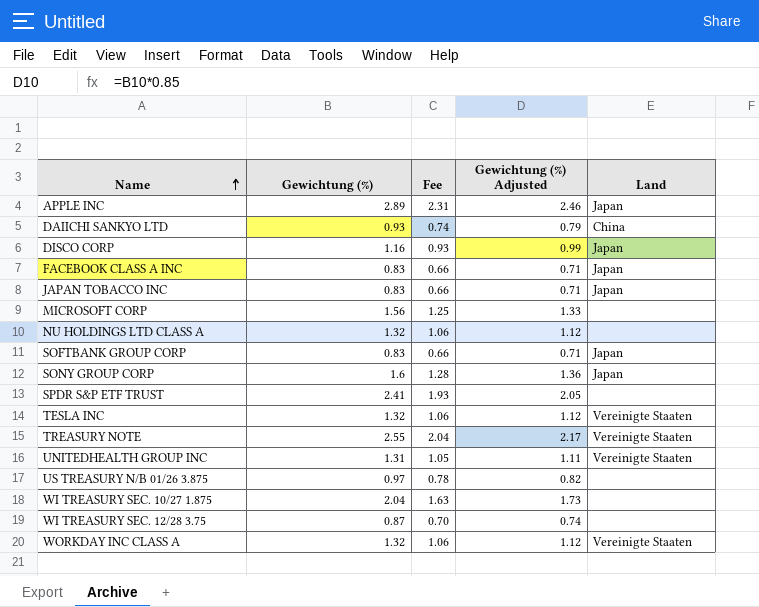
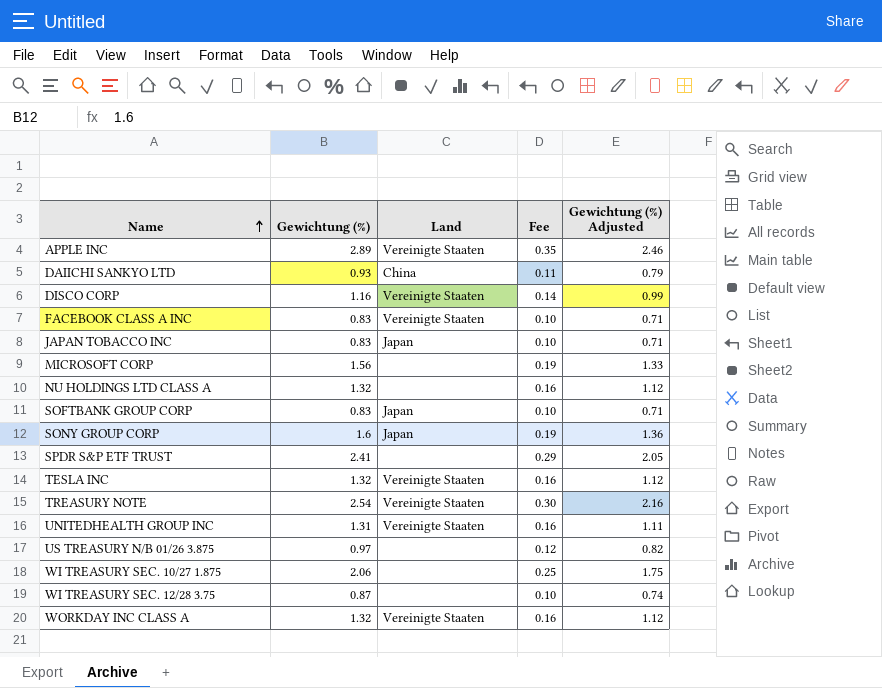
column Land | position: 5 -> 3
column Fee | formula: [Gewichtung (%)] * 0.8 -> [Gewichtung (%)] * 0.12
APPLE INC | Land: Japan -> Vereinigte Staaten
DISCO CORP | Land: Japan -> Vereinigte Staaten
FACEBOOK CLASS A INC | Land: Japan -> Vereinigte Staaten
TREASURY NOTE | Gewichtung (%): 2.55 -> 2.54
TREASURY NOTE | Gewichtung (%) Adjusted: 2.17 -> 2.16
WI TREASURY SEC. 10/27 1.875 | Gewichtung (%): 2.04 -> 2.06
WI TREASURY SEC. 10/27 1.875 | Gewichtung (%) Adjusted: 1.73 -> 1.75

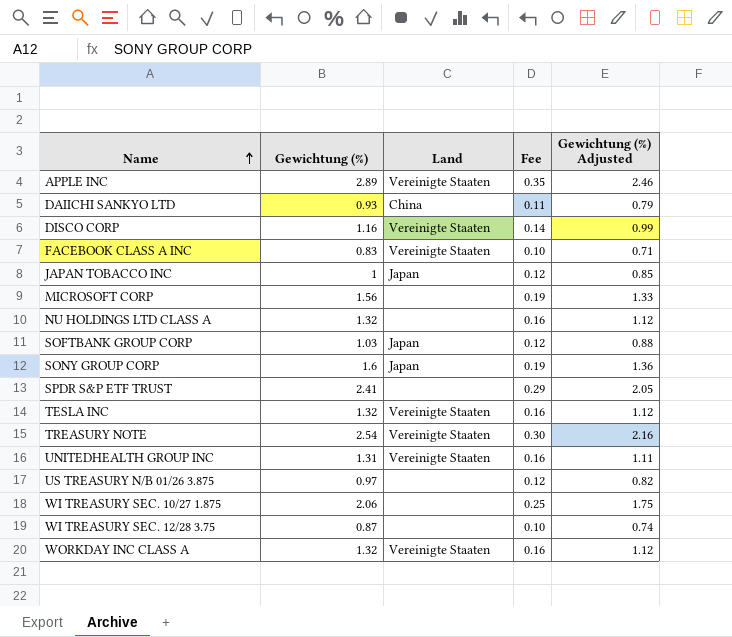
JAPAN TOBACCO INC | Gewichtung (%): 0.83 -> 1
JAPAN TOBACCO INC | Fee: 0.10 -> 0.12
JAPAN TOBACCO INC | Gewichtung (%) Adjusted: 0.71 -> 0.85
SOFTBANK GROUP CORP | Gewichtung (%): 0.83 -> 1.03
SOFTBANK GROUP CORP | Fee: 0.10 -> 0.12
SOFTBANK GROUP CORP | Gewichtung (%) Adjusted: 0.71 -> 0.88

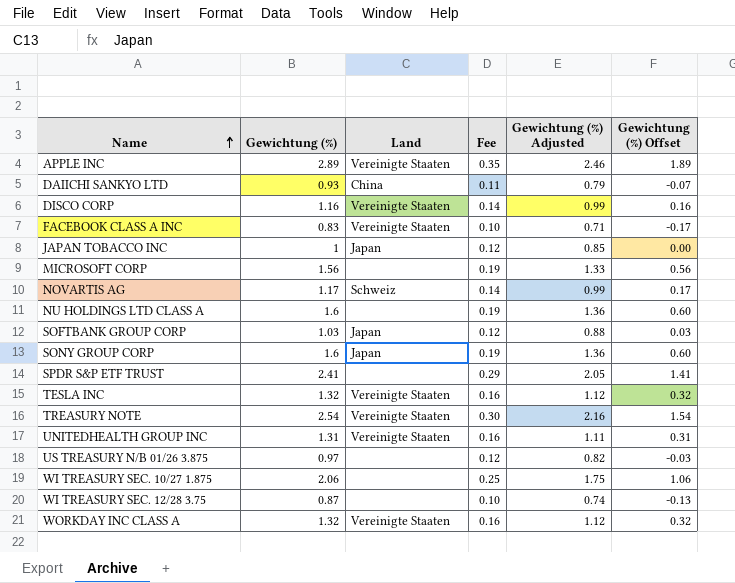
column Gewichtung (%) Offset | formula: none -> [Gewichtung (%)] - 1
row NOVARTIS AG: none -> 1.17 | Schweiz | 0.14 | 0.99 | 0.17
NU HOLDINGS LTD CLASS A | Gewichtung (%): 1.32 -> 1.6
NU HOLDINGS LTD CLASS A | Fee: 0.16 -> 0.19
NU HOLDINGS LTD CLASS A | Gewichtung (%) Adjusted: 1.12 -> 1.36

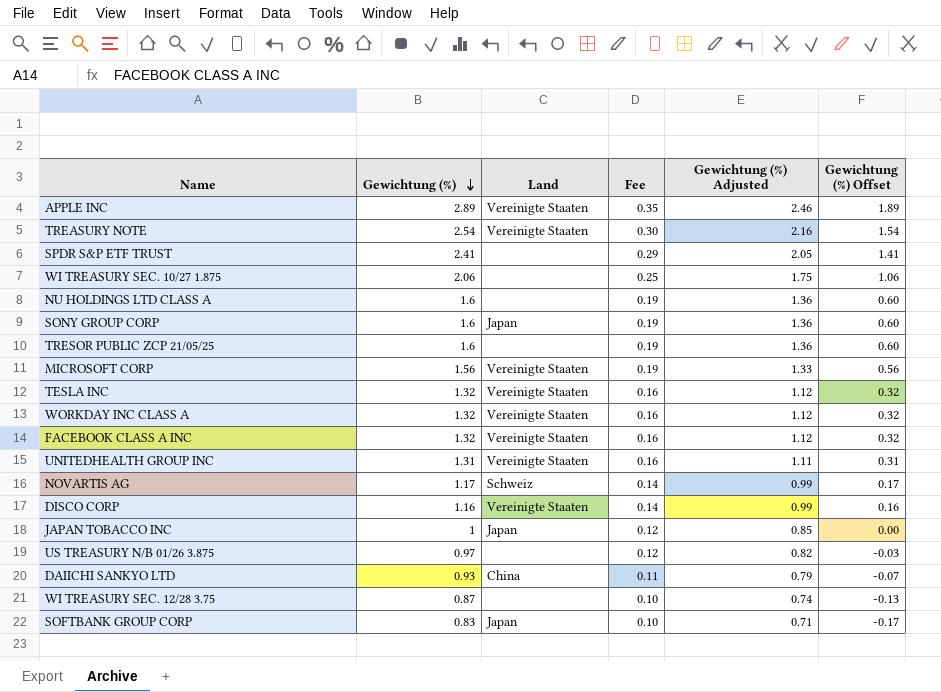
row order: Name ascending -> Gewichtung (%) descending
row TRESOR PUBLIC ZCP 21/05/25: none -> 1.6 | none | 0.19 | 1.36 | 0.60
MICROSOFT CORP | Land: none -> Vereinigte Staaten
FACEBOOK CLASS A INC | Gewichtung (%): 0.83 -> 1.32
FACEBOOK CLASS A INC | Fee: 0.10 -> 0.16
FACEBOOK CLASS A INC | Gewichtung (%) Adjusted: 0.71 -> 1.12
FACEBOOK CLASS A INC | Gewichtung (%) Offset: -0.17 -> 0.32
SOFTBANK GROUP CORP | Gewichtung (%): 1.03 -> 0.83
SOFTBANK GROUP CORP | Fee: 0.12 -> 0.10
SOFTBANK GROUP CORP | Gewichtung (%) Adjusted: 0.88 -> 0.71
SOFTBANK GROUP CORP | Gewichtung (%) Offset: 0.03 -> -0.17

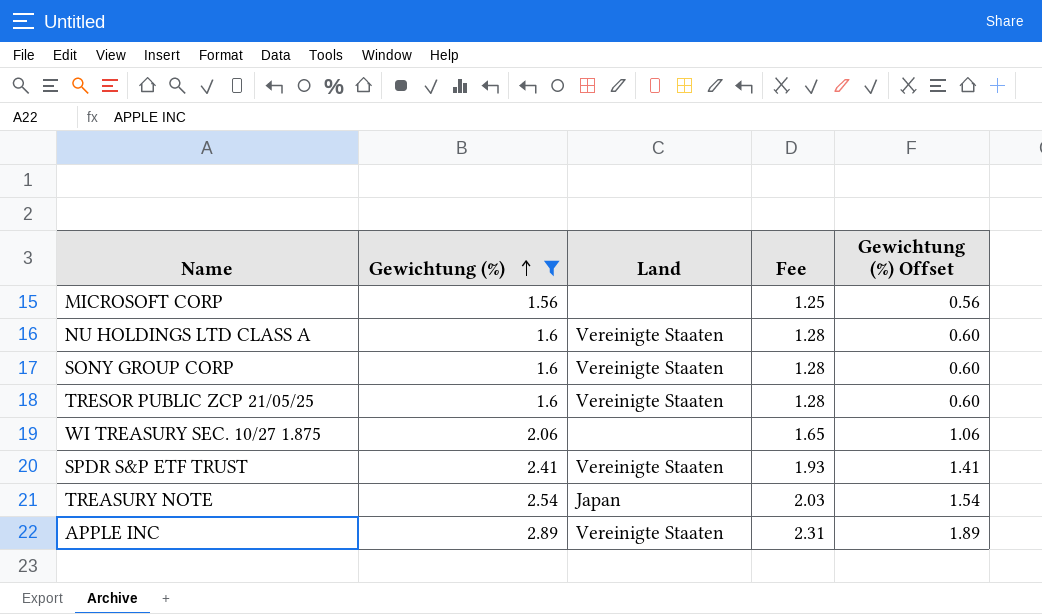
filter: none -> Gewichtung (%) >= 1.56
row order: Gewichtung (%) descending -> Gewichtung (%) ascending
column Gewichtung (%) Adjusted | formula: [Gewichtung (%)] * 0.85 -> none
column Fee | formula: [Gewichtung (%)] * 0.12 -> [Gewichtung (%)] * 0.8
MICROSOFT CORP | Land: Vereinigte Staaten -> none
NU HOLDINGS LTD CLASS A | Land: none -> Vereinigte Staaten
SONY GROUP CORP | Land: Japan -> Vereinigte Staaten
TRESOR PUBLIC ZCP 21/05/25 | Land: none -> Vereinigte Staaten
SPDR S&P ETF TRUST | Land: none -> Vereinigte Staaten
TREASURY NOTE | Land: Vereinigte Staaten -> Japan

